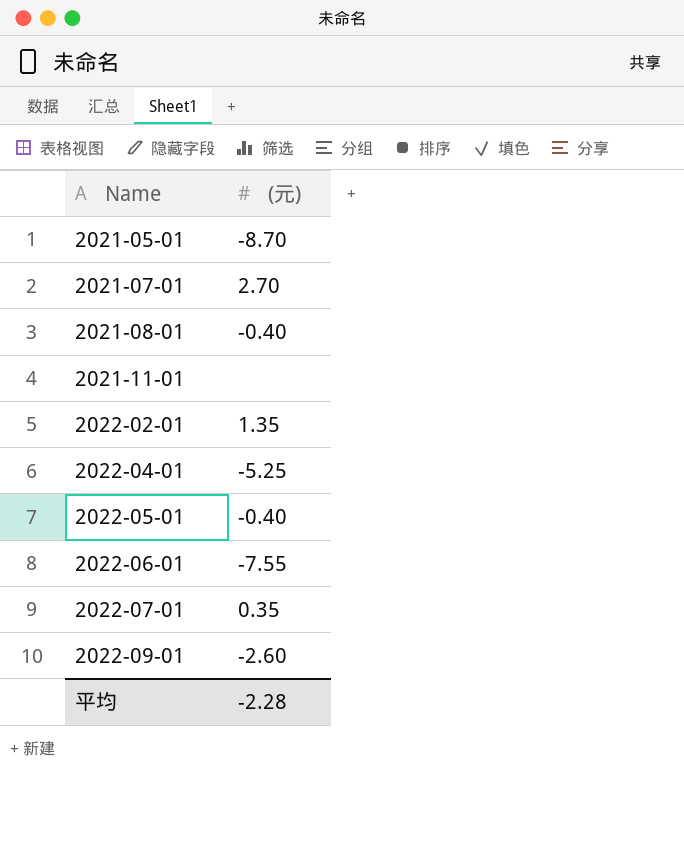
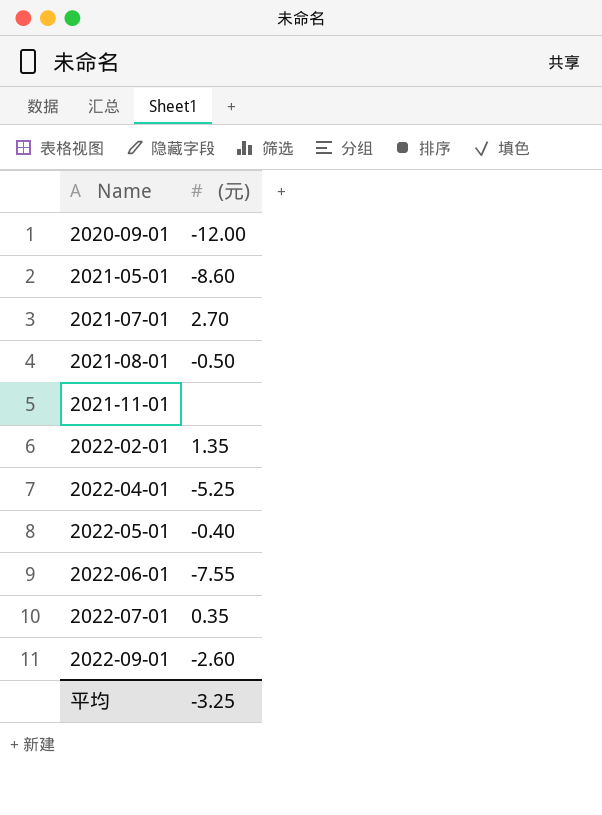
row 2020-09-01: none -> -12.00
2021-05-01 | (元): -8.70 -> -8.60
2021-08-01 | (元): -0.40 -> -0.50
平均 | (元): -2.28 -> -3.25

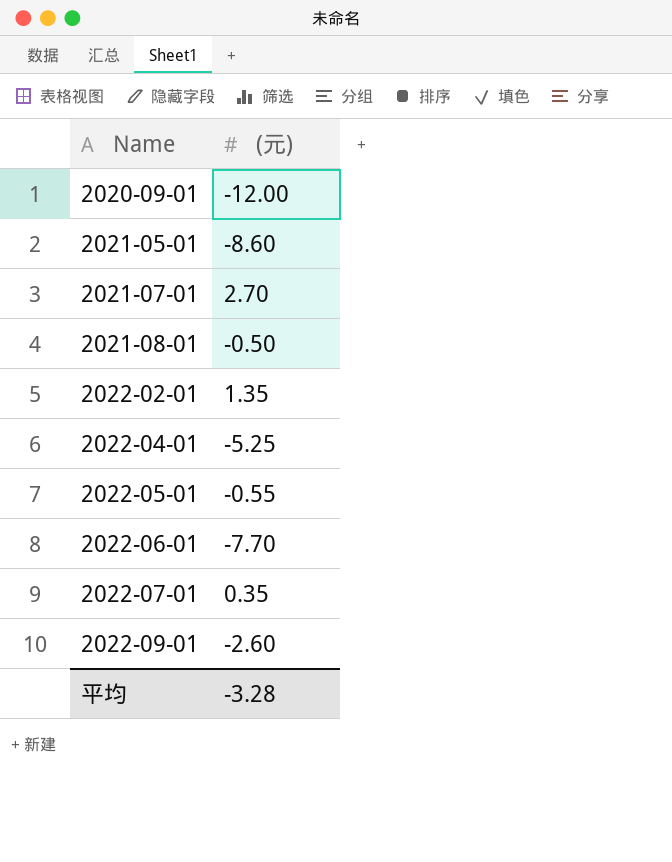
row 2021-11-01: none -> none
2022-05-01 | (元): -0.40 -> -0.55
2022-06-01 | (元): -7.55 -> -7.70
平均 | (元): -3.25 -> -3.28

